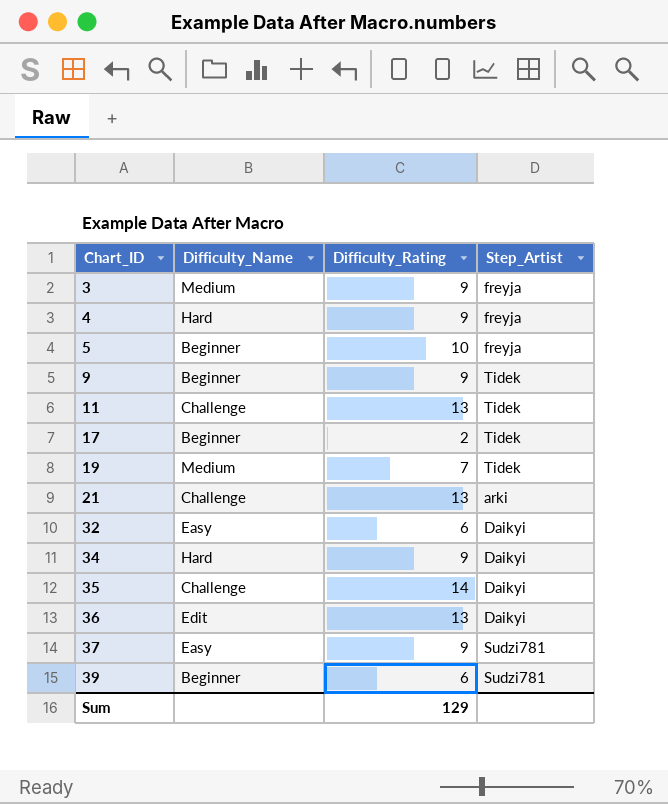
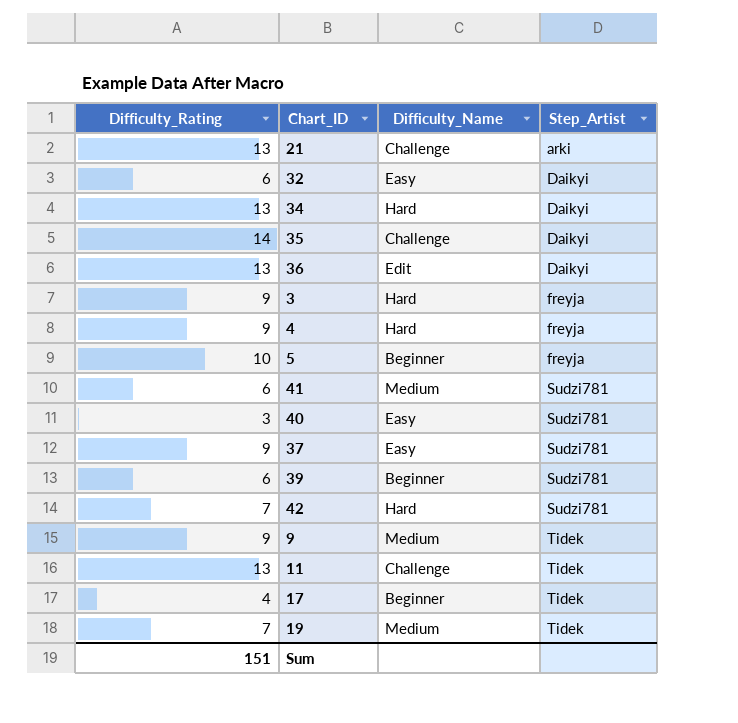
row order: Chart_ID ascending -> Step_Artist ascending
column Difficulty_Rating | position: 3 -> 1
34 | Difficulty_Rating: 9 -> 13
3 | Difficulty_Name: Medium -> Hard
row 41: none -> 6 | Medium | Sudzi781
row 40: none -> 3 | Easy | Sudzi781
row 42: none -> 7 | Hard | Sudzi781
9 | Difficulty_Name: Beginner -> Medium
17 | Difficulty_Rating: 2 -> 4
Sum | Difficulty_Rating: 129 -> 151

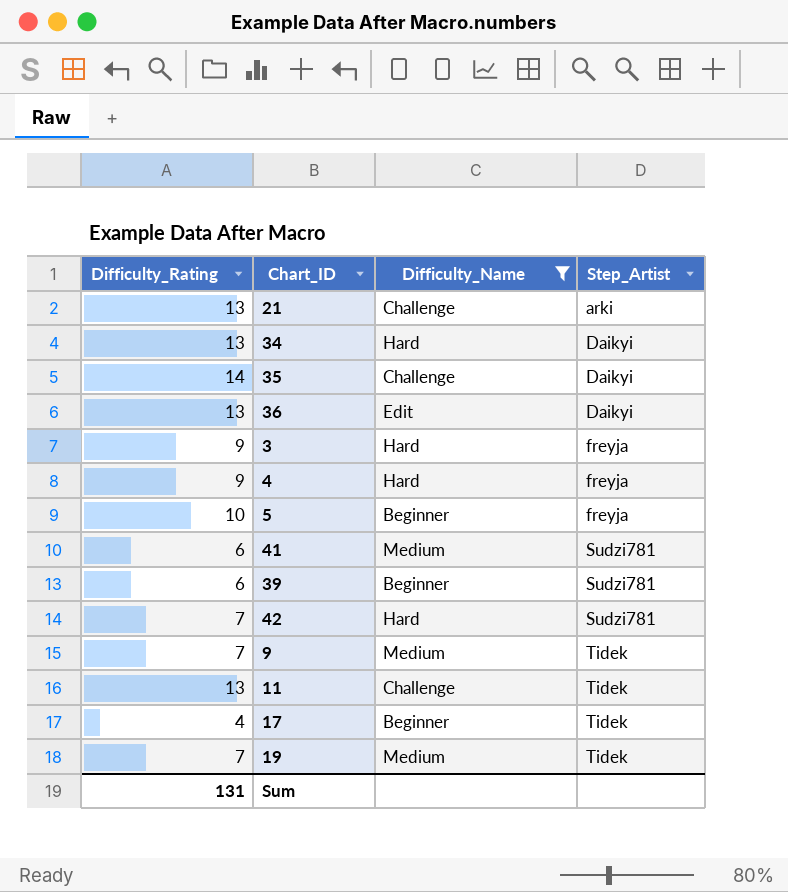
filter: none -> Difficulty_Name != Easy
9 | Difficulty_Rating: 9 -> 7
Sum | Difficulty_Rating: 151 -> 131

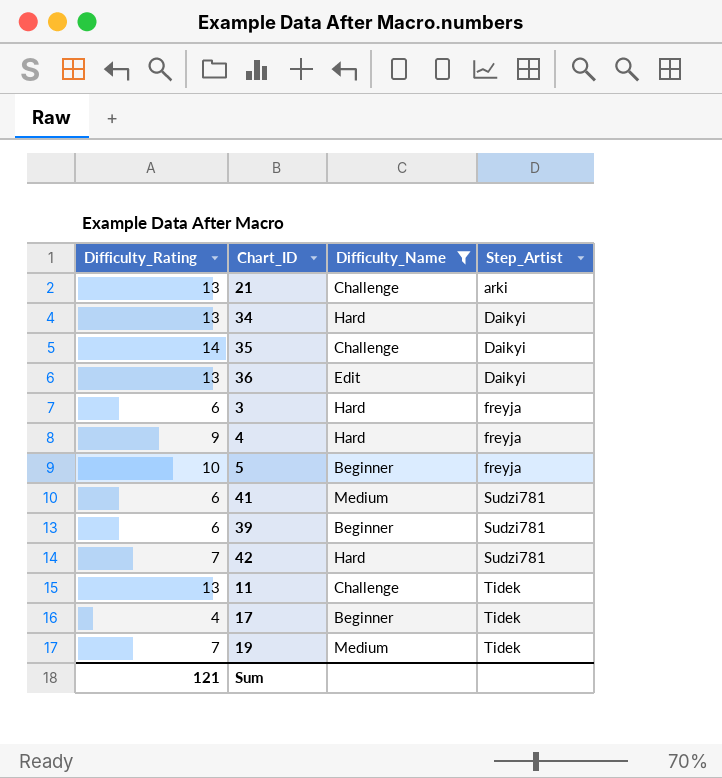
row 9: 7 | Medium | Tidek -> none
3 | Difficulty_Rating: 9 -> 6
Sum | Difficulty_Rating: 131 -> 121

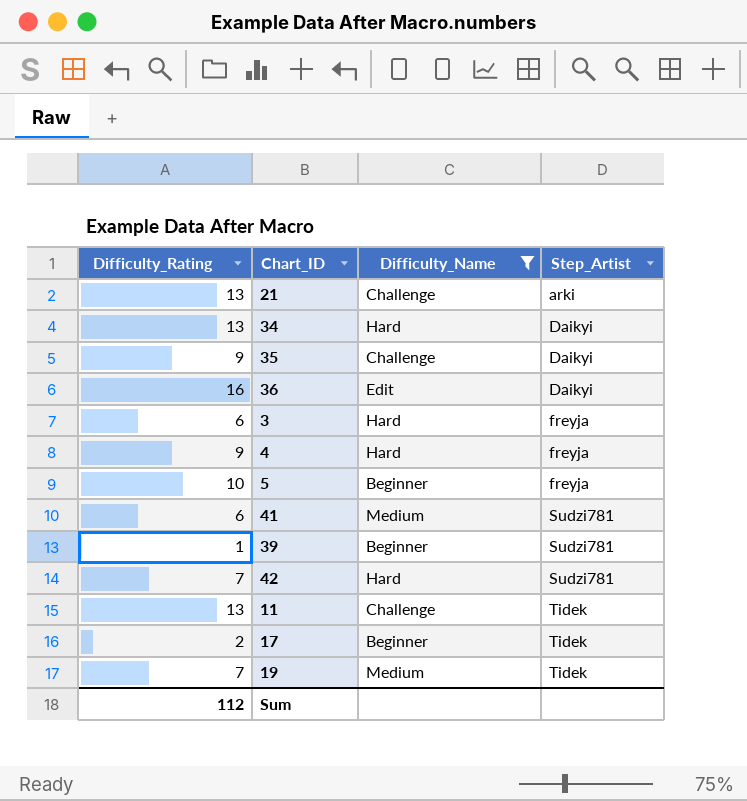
35 | Difficulty_Rating: 14 -> 9
36 | Difficulty_Rating: 13 -> 16
39 | Difficulty_Rating: 6 -> 1
17 | Difficulty_Rating: 4 -> 2
Sum | Difficulty_Rating: 121 -> 112

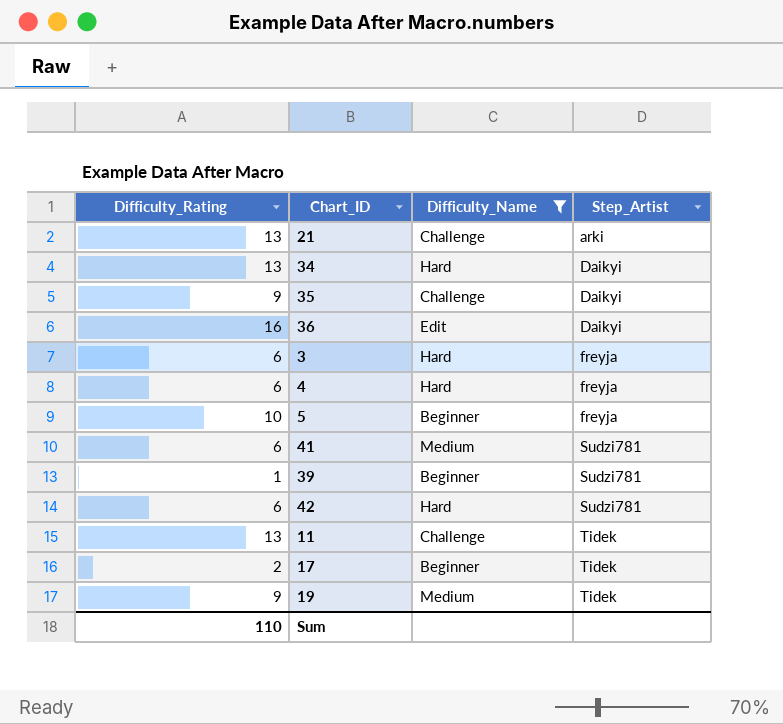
4 | Difficulty_Rating: 9 -> 6
42 | Difficulty_Rating: 7 -> 6
19 | Difficulty_Rating: 7 -> 9
Sum | Difficulty_Rating: 112 -> 110

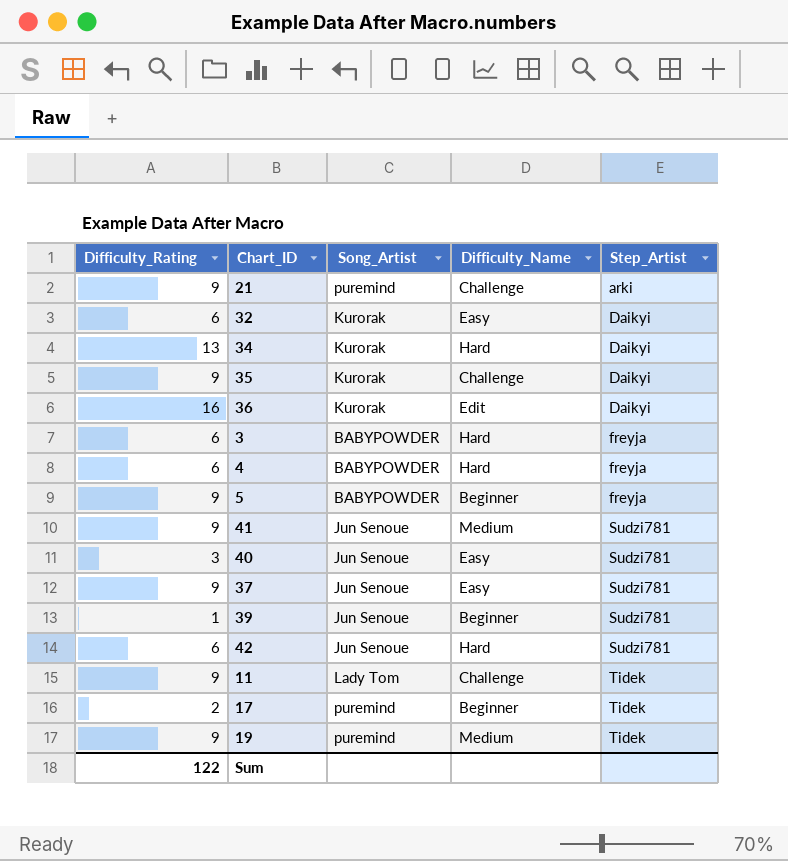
filter: Difficulty_Name != Easy -> none
column Song_Artist | position: none -> 3
21 | Difficulty_Rating: 13 -> 9
5 | Difficulty_Rating: 10 -> 9
41 | Difficulty_Rating: 6 -> 9
11 | Difficulty_Rating: 13 -> 9
Sum | Difficulty_Rating: 110 -> 122

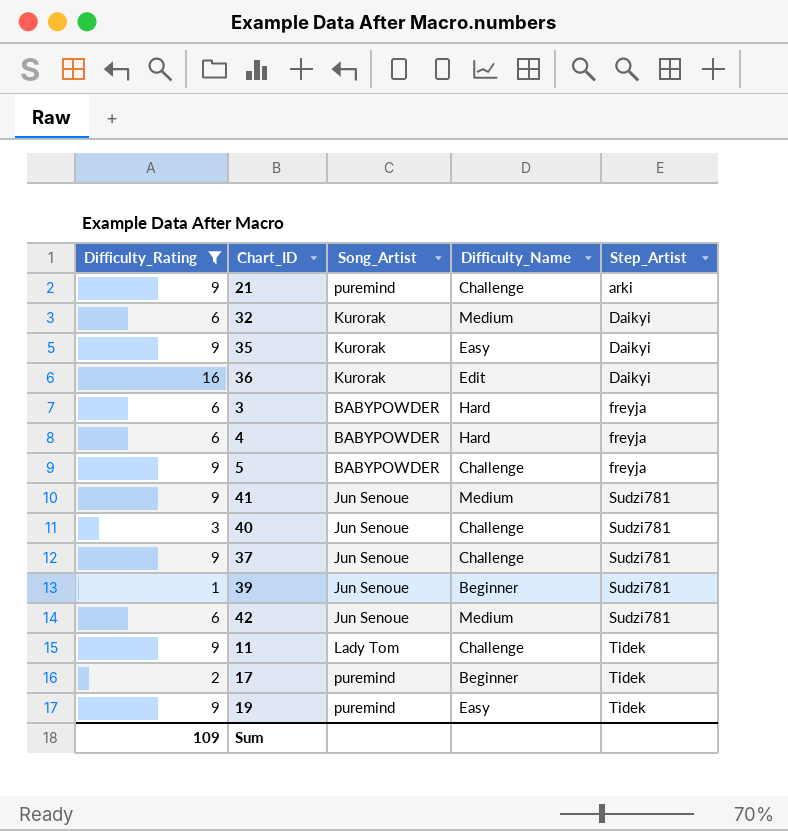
filter: none -> Difficulty_Rating != 13
32 | Difficulty_Name: Easy -> Medium
35 | Difficulty_Name: Challenge -> Easy
5 | Difficulty_Name: Beginner -> Challenge
40 | Difficulty_Name: Easy -> Challenge
37 | Difficulty_Name: Easy -> Challenge
42 | Difficulty_Name: Hard -> Medium
19 | Difficulty_Name: Medium -> Easy
Sum | Difficulty_Rating: 122 -> 109

